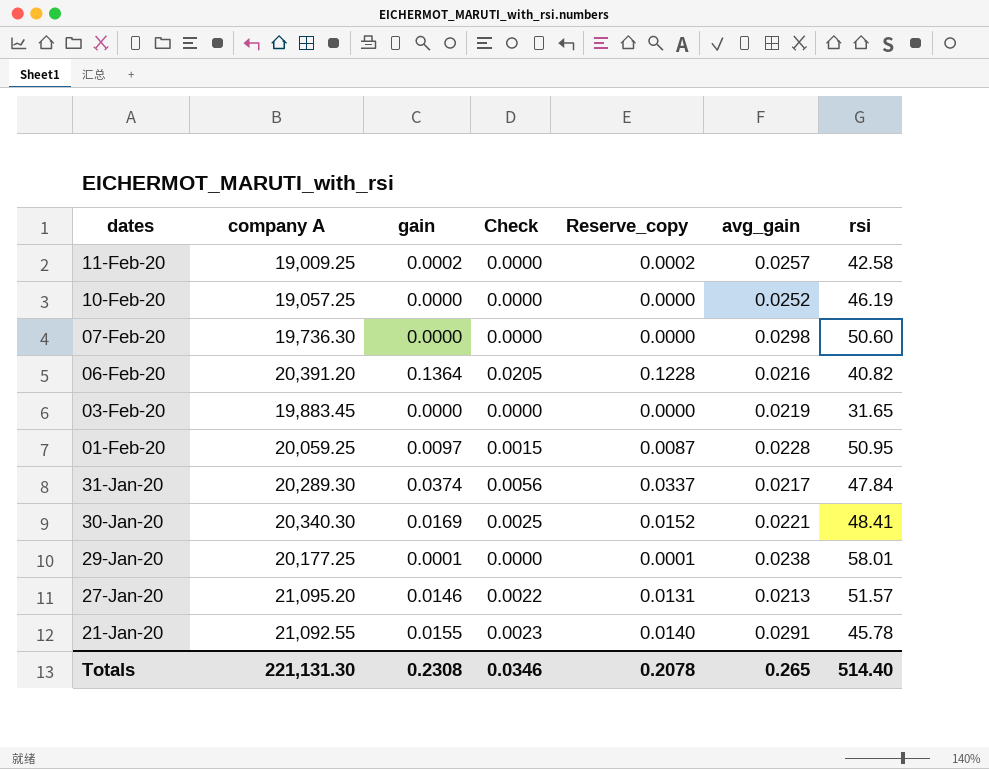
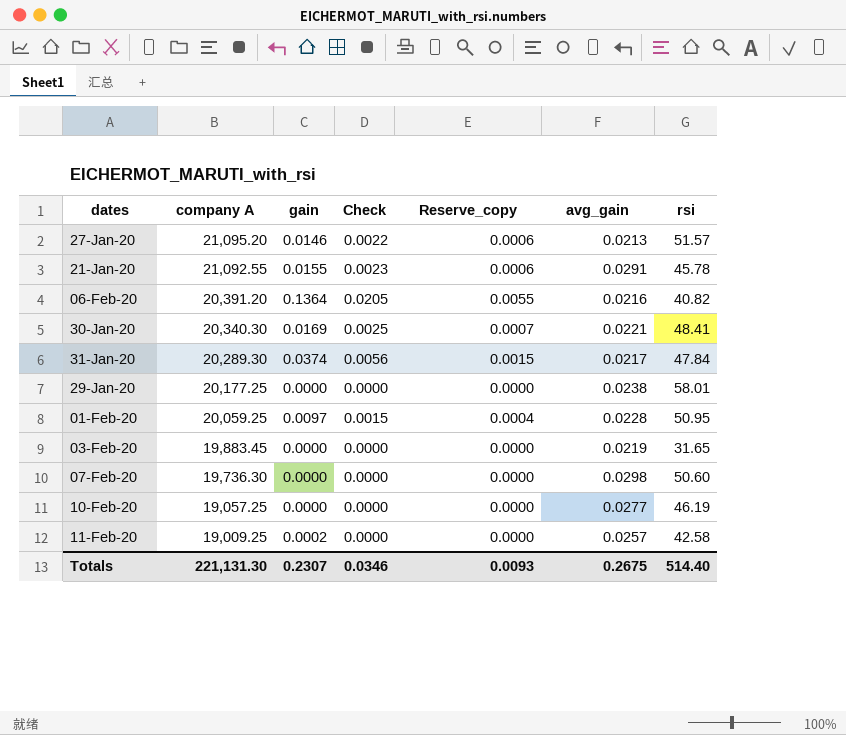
row order: dates descending -> company A descending
column Reserve_copy | formula: [gain] * 0.9 -> [gain] * 0.04
29-Jan-20 | gain: 0.0001 -> 0.0000
10-Feb-20 | avg_gain: 0.0252 -> 0.0277
Totals | gain: 0.2308 -> 0.2307
Totals | Reserve_copy: 0.2078 -> 0.0093
Totals | avg_gain: 0.265 -> 0.2675

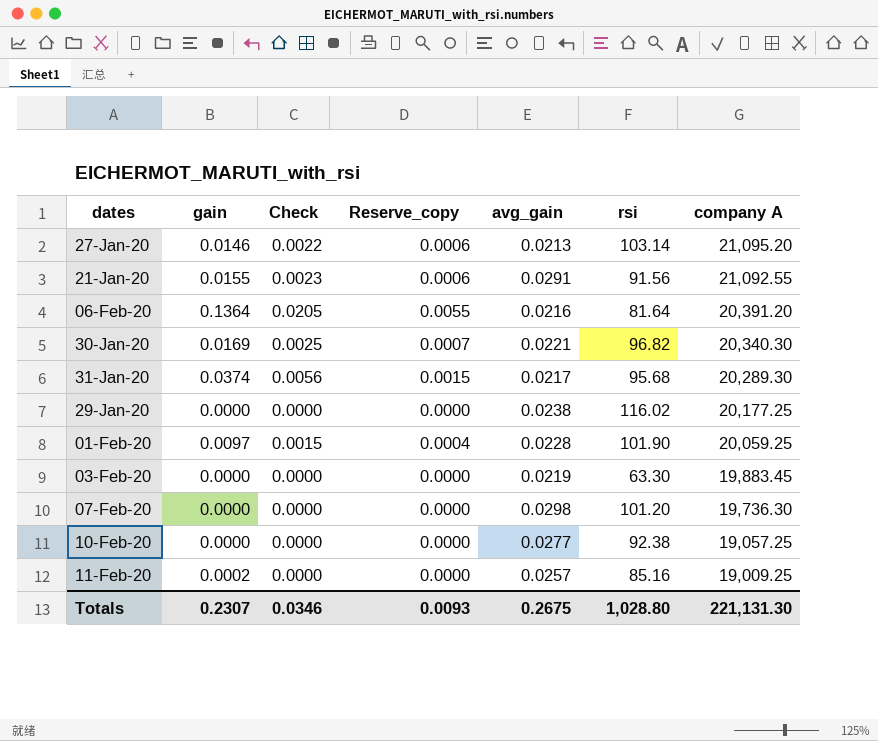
column company A | position: 2 -> 7
27-Jan-20 | rsi: 51.57 -> 103.14
21-Jan-20 | rsi: 45.78 -> 91.56
06-Feb-20 | rsi: 40.82 -> 81.64
30-Jan-20 | rsi: 48.41 -> 96.82
31-Jan-20 | rsi: 47.84 -> 95.68
29-Jan-20 | rsi: 58.01 -> 116.02
01-Feb-20 | rsi: 50.95 -> 101.90
03-Feb-20 | rsi: 31.65 -> 63.30
07-Feb-20 | rsi: 50.60 -> 101.20
10-Feb-20 | rsi: 46.19 -> 92.38
11-Feb-20 | rsi: 42.58 -> 85.16
Totals | rsi: 514.40 -> 1,028.80

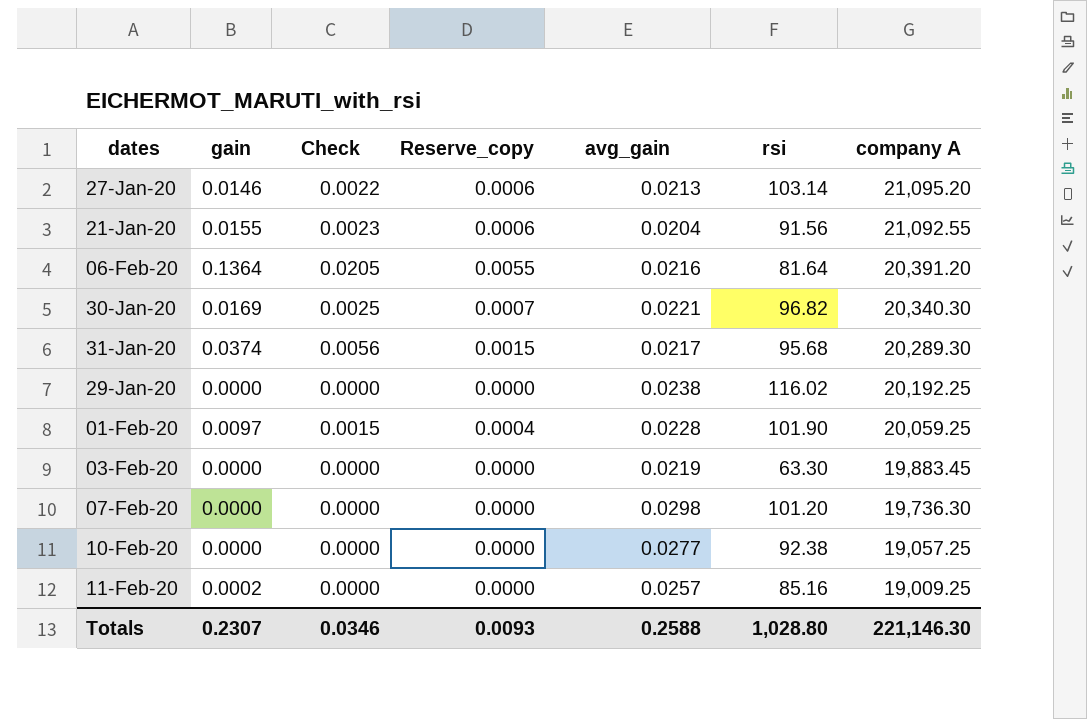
21-Jan-20 | avg_gain: 0.0291 -> 0.0204
29-Jan-20 | company A: 20,177.25 -> 20,192.25
Totals | avg_gain: 0.2675 -> 0.2588
Totals | company A: 221,131.30 -> 221,146.30

